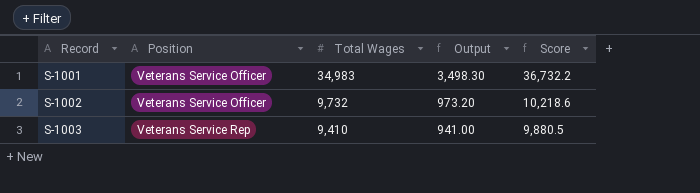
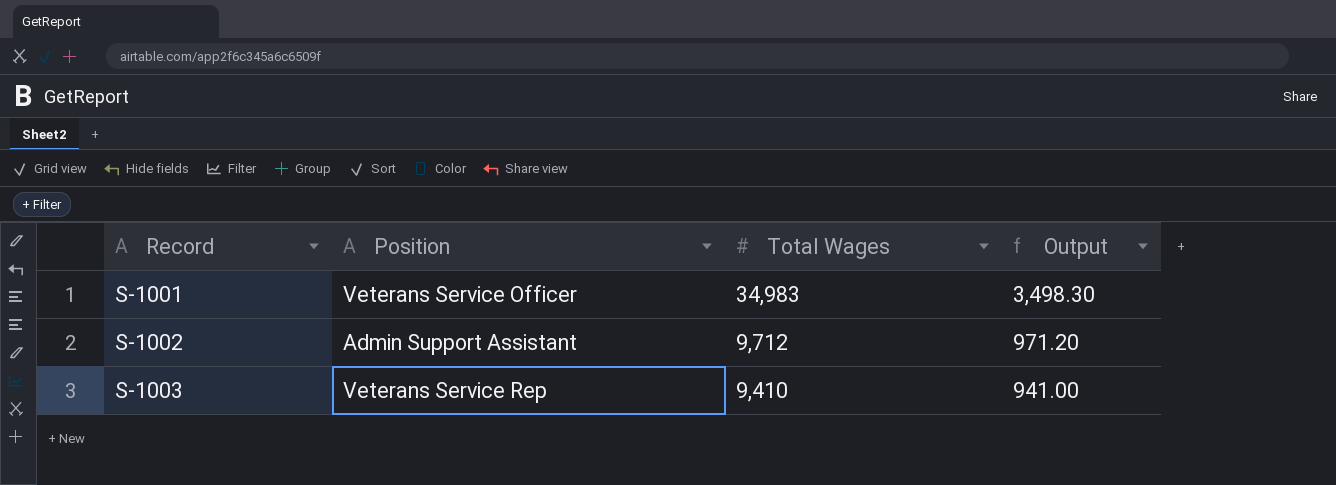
column Score | formula: [Total Wages] * 1.05 -> none
S-1002 | Position: Veterans Service Officer -> Admin Support Assistant
S-1002 | Total Wages: 9,732 -> 9,712
S-1002 | Output: 973.20 -> 971.20

